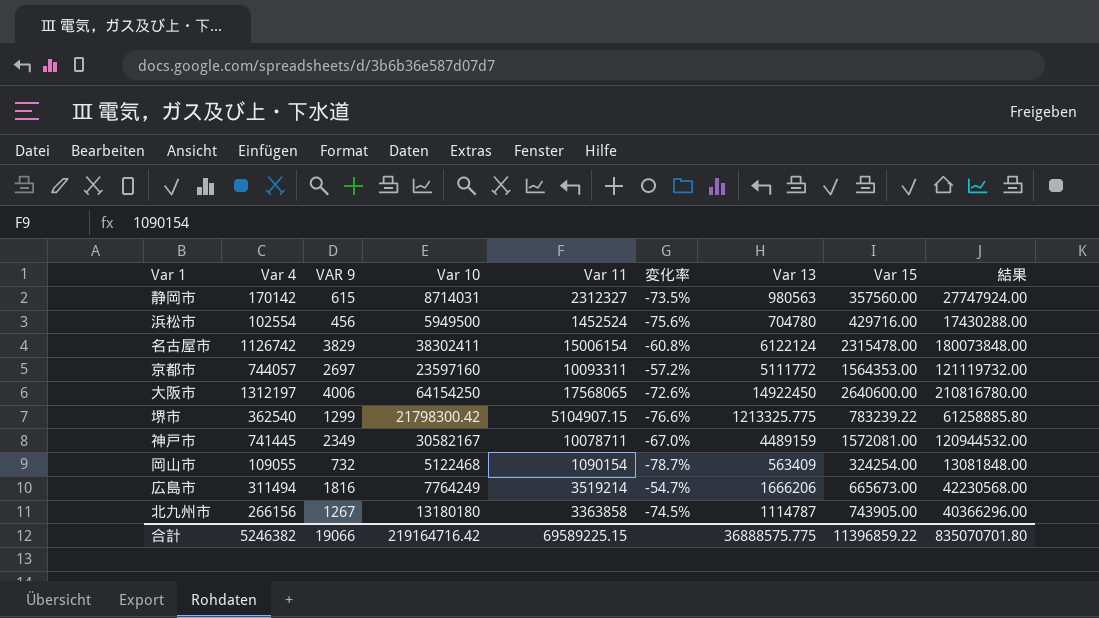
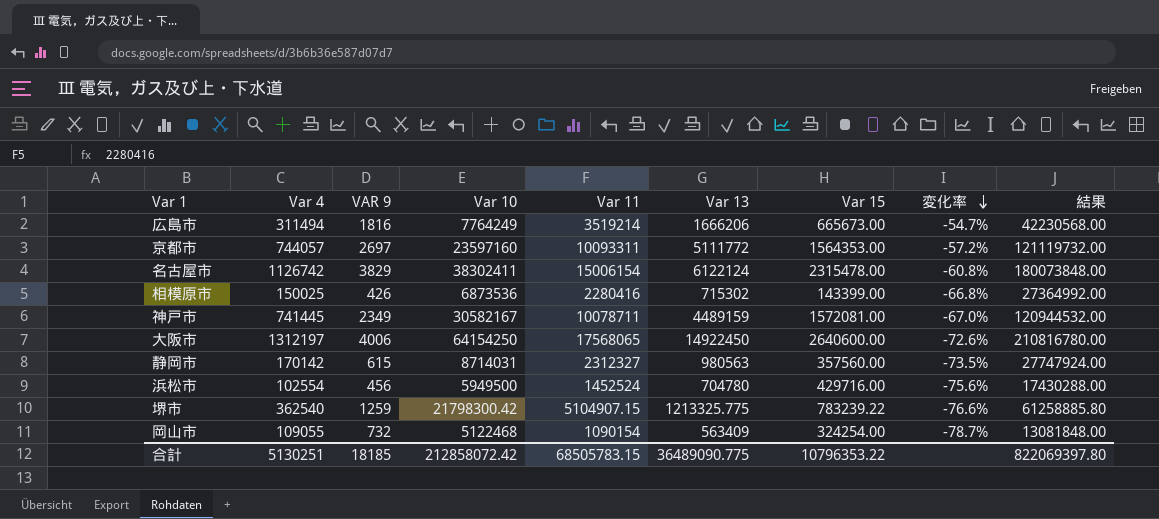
row order: none -> 変化率 descending
column 変化率 | position: 6 -> 8
row 北九州市: 266156 | 1267 | 13180180 | 3363858 | -74.5% | 1114787 | 743905.00 | 40366296.00 -> none
row 相模原市: none -> 150025 | 426 | 6873536 | 2280416 | 715302 | 143399.00 | -66.8% | 27364992.00
堺市 | VAR 9: 1299 -> 1259
合計 | Var 4: 5246382 -> 5130251
合計 | VAR 9: 19066 -> 18185
合計 | Var 10: 219164716.42 -> 212858072.42
合計 | Var 11: 69589225.15 -> 68505783.15
合計 | Var 13: 36888575.775 -> 36489090.775
合計 | Var 15: 11396859.22 -> 10796353.22
合計 | 結果: 835070701.80 -> 822069397.80

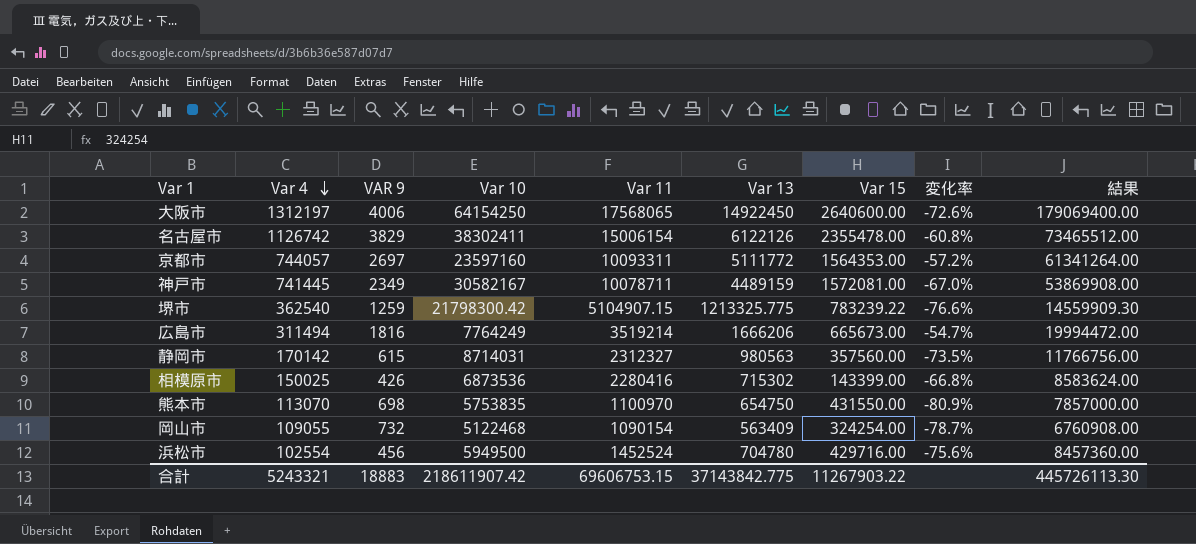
row order: 変化率 descending -> Var 4 descending
column 結果 | formula: [Var 11] * 12 -> [Var 13] * 12
名古屋市 | Var 13: 6122124 -> 6122126
名古屋市 | Var 15: 2315478.00 -> 2355478.00
row 熊本市: none -> 113070 | 698 | 5753835 | 1100970 | 654750 | 431550.00 | -80.9% | 7857000.00
合計 | Var 4: 5130251 -> 5243321
合計 | VAR 9: 18185 -> 18883
合計 | Var 10: 212858072.42 -> 218611907.42
合計 | Var 11: 68505783.15 -> 69606753.15
合計 | Var 13: 36489090.775 -> 37143842.775
合計 | Var 15: 10796353.22 -> 11267903.22
合計 | 結果: 822069397.80 -> 445726113.30

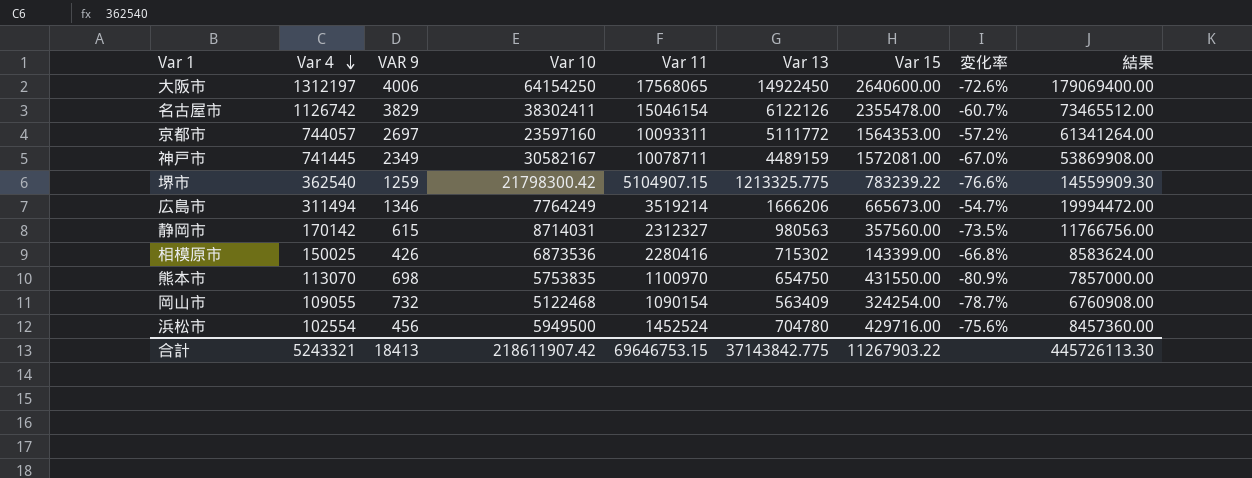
名古屋市 | Var 11: 15006154 -> 15046154
名古屋市 | 変化率: -60.8% -> -60.7%
広島市 | VAR 9: 1816 -> 1346
合計 | VAR 9: 18883 -> 18413
合計 | Var 11: 69606753.15 -> 69646753.15

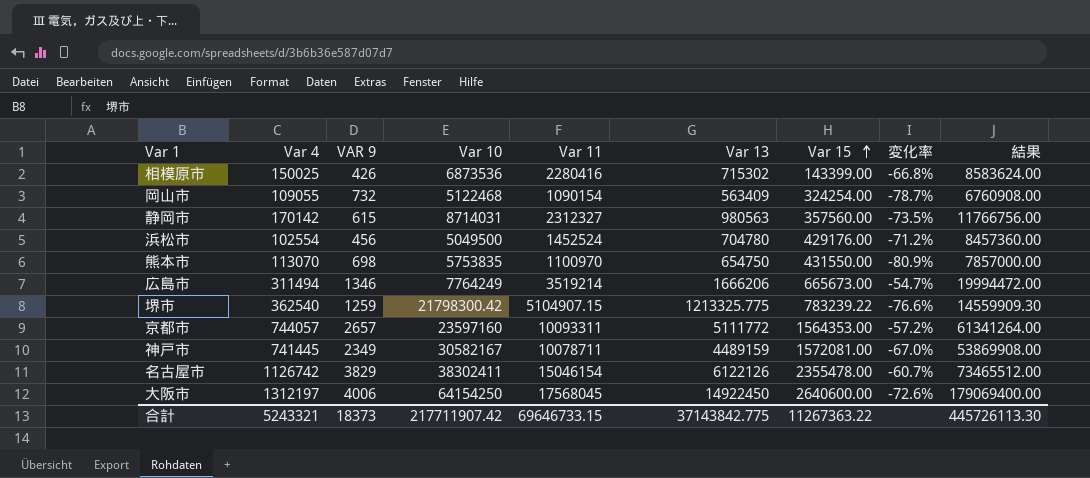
row order: Var 4 descending -> Var 15 ascending
浜松市 | Var 10: 5949500 -> 5049500
浜松市 | Var 15: 429716.00 -> 429176.00
浜松市 | 変化率: -75.6% -> -71.2%
京都市 | VAR 9: 2697 -> 2657
大阪市 | Var 11: 17568065 -> 17568045
合計 | VAR 9: 18413 -> 18373
合計 | Var 10: 218611907.42 -> 217711907.42
合計 | Var 11: 69646753.15 -> 69646733.15
合計 | Var 15: 11267903.22 -> 11267363.22

